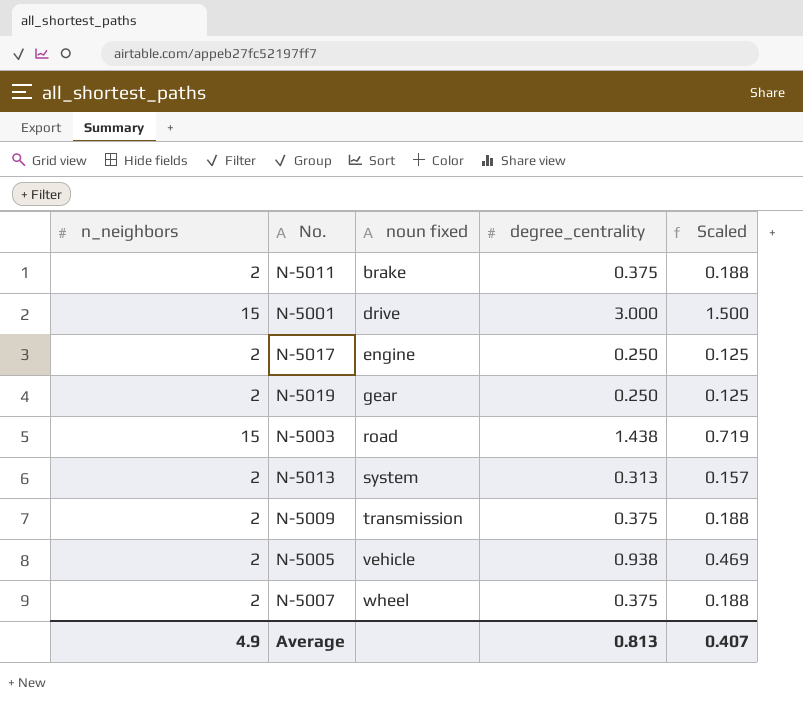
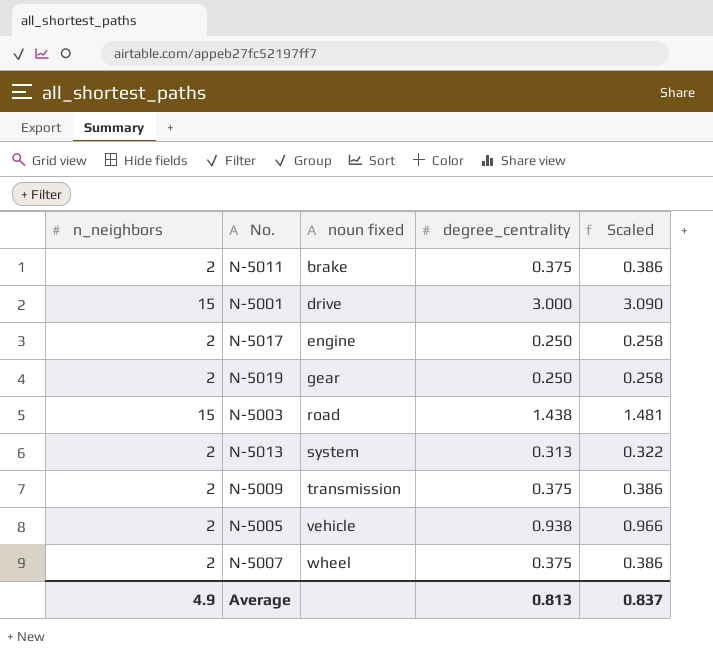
column Scaled | formula: [degree_centrality] * 0.5 -> [degree_centrality] * 1.03
Average | Scaled: 0.407 -> 0.837

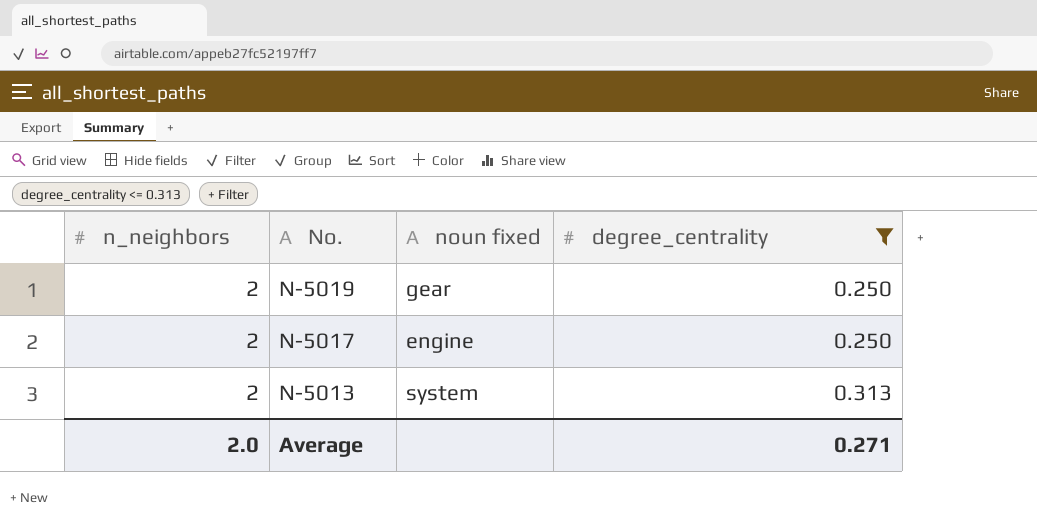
filter: none -> degree_centrality <= 0.313
row order: noun fixed ascending -> No. descending
column Scaled | formula: [degree_centrality] * 1.03 -> none
Average | n_neighbors: 4.9 -> 2.0
Average | degree_centrality: 0.813 -> 0.271

